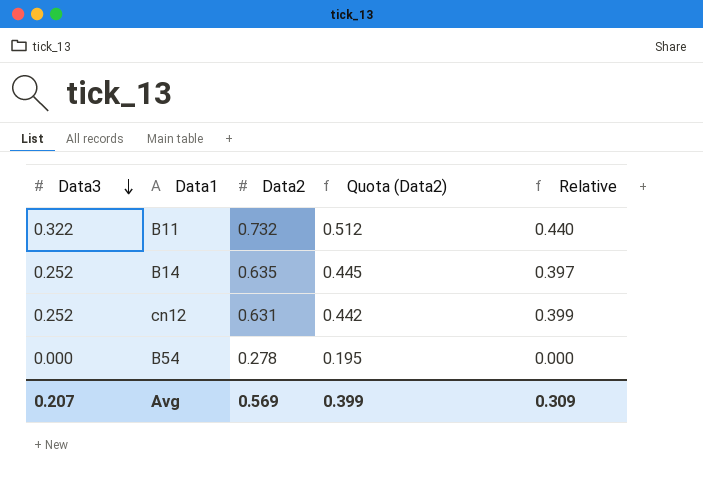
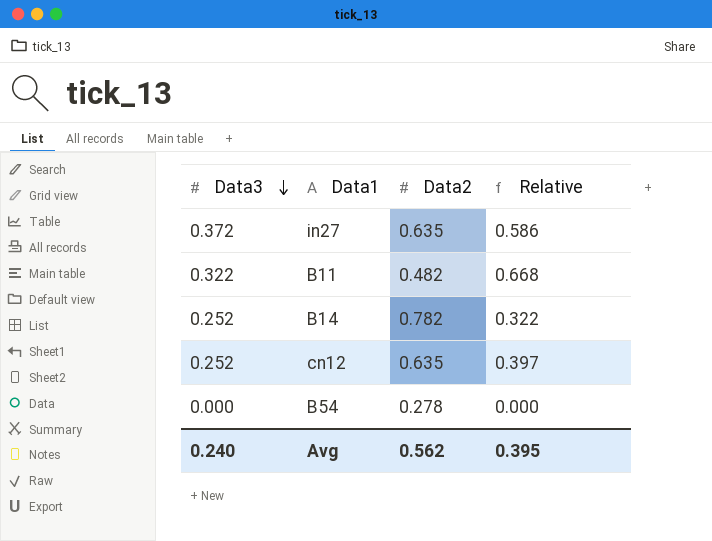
column Quota (Data2) | formula: [Data2] * 0.7 -> none
row in27: none -> 0.372 | 0.635 | 0.586
B11 | Data2: 0.732 -> 0.482
B11 | Relative: 0.440 -> 0.668
B14 | Data2: 0.635 -> 0.782
B14 | Relative: 0.397 -> 0.322
cn12 | Data2: 0.631 -> 0.635
cn12 | Relative: 0.399 -> 0.397
Avg | Data3: 0.207 -> 0.240
Avg | Data2: 0.569 -> 0.562
Avg | Relative: 0.309 -> 0.395

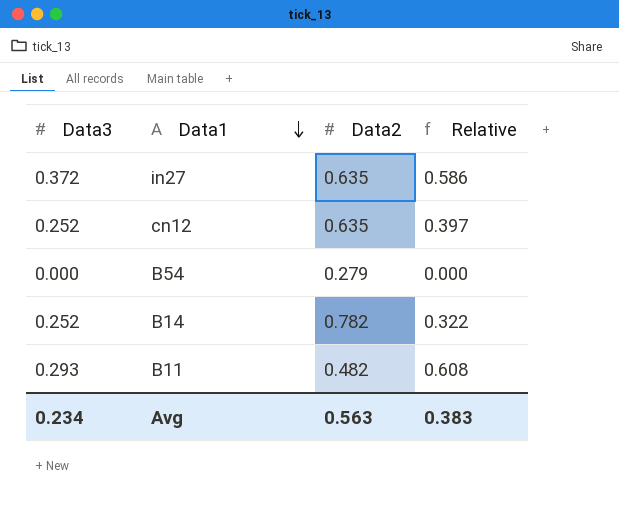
row order: Data3 descending -> Data1 descending
B54 | Data2: 0.278 -> 0.279
B11 | Data3: 0.322 -> 0.293
B11 | Relative: 0.668 -> 0.608
Avg | Data3: 0.240 -> 0.234
Avg | Data2: 0.562 -> 0.563
Avg | Relative: 0.395 -> 0.383

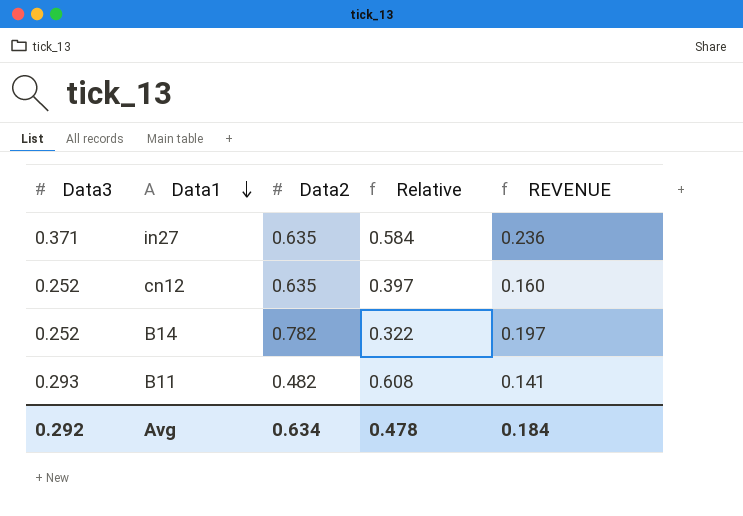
column REVENUE | formula: none -> [Data3] * [Data2]
row B54: 0.000 | 0.279 | 0.000 -> none
in27 | Data3: 0.372 -> 0.371
in27 | Relative: 0.586 -> 0.584
Avg | Data3: 0.234 -> 0.292
Avg | Data2: 0.563 -> 0.634
Avg | Relative: 0.383 -> 0.478

